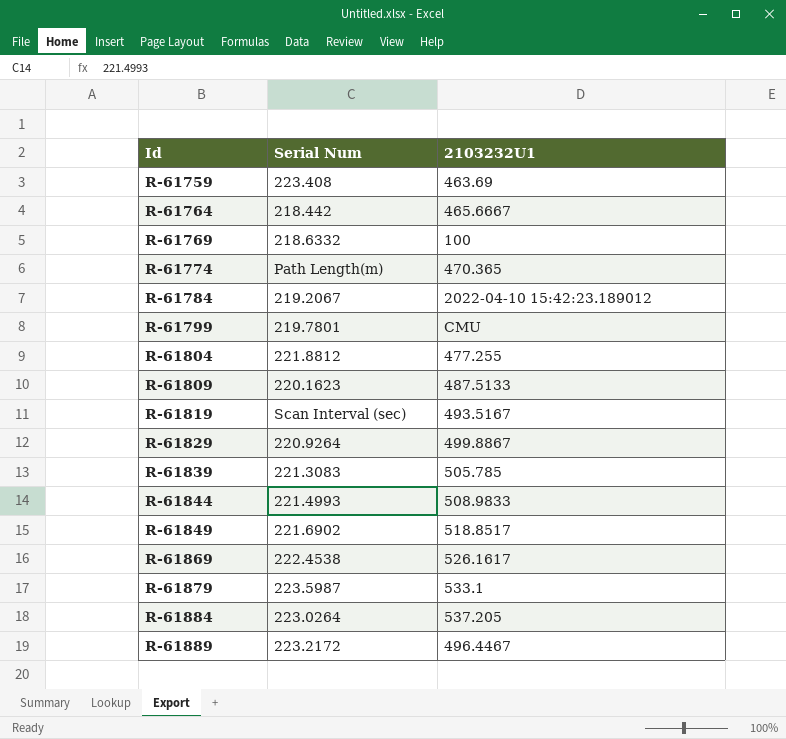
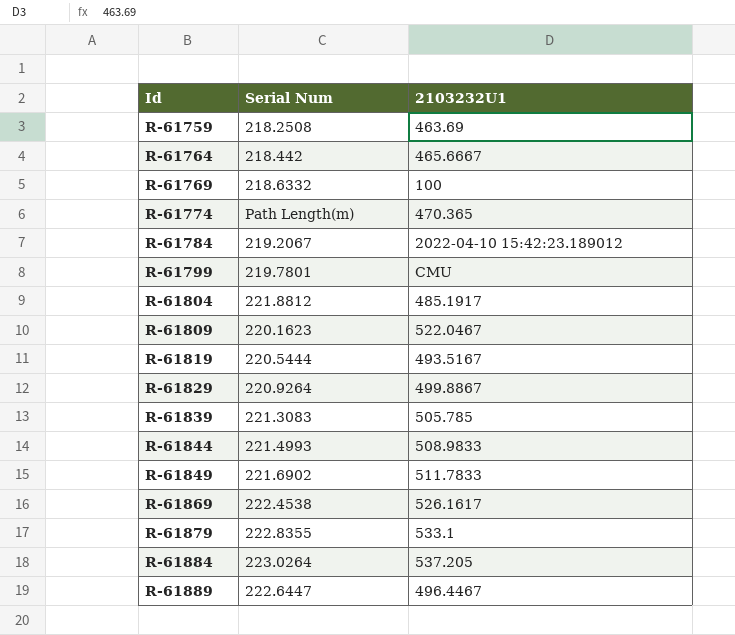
R-61759 | Serial Num: 223.408 -> 218.2508
R-61804 | 2103232U1: 477.255 -> 485.1917
R-61809 | 2103232U1: 487.5133 -> 522.0467
R-61819 | Serial Num: Scan Interval (sec) -> 220.5444
R-61849 | 2103232U1: 518.8517 -> 511.7833
R-61879 | Serial Num: 223.5987 -> 222.8355
R-61889 | Serial Num: 223.2172 -> 222.6447

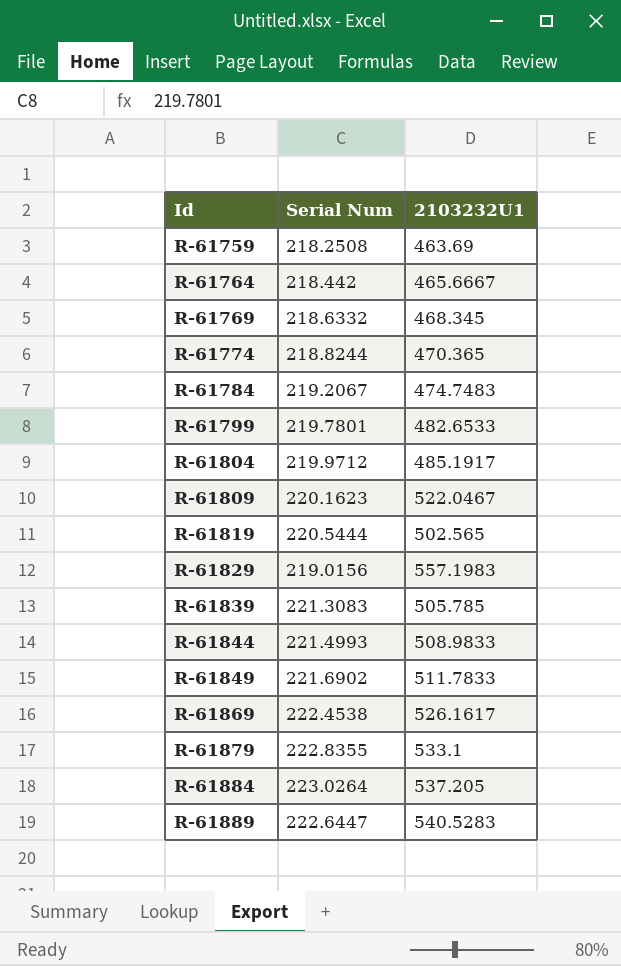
R-61769 | 2103232U1: 100 -> 468.345
R-61774 | Serial Num: Path Length(m) -> 218.8244
R-61784 | 2103232U1: 2022-04-10 15:42:23.189012 -> 474.7483
R-61799 | 2103232U1: CMU -> 482.6533
R-61804 | Serial Num: 221.8812 -> 219.9712
R-61819 | 2103232U1: 493.5167 -> 502.565
R-61829 | Serial Num: 220.9264 -> 219.0156
R-61829 | 2103232U1: 499.8867 -> 557.1983
R-61889 | 2103232U1: 496.4467 -> 540.5283

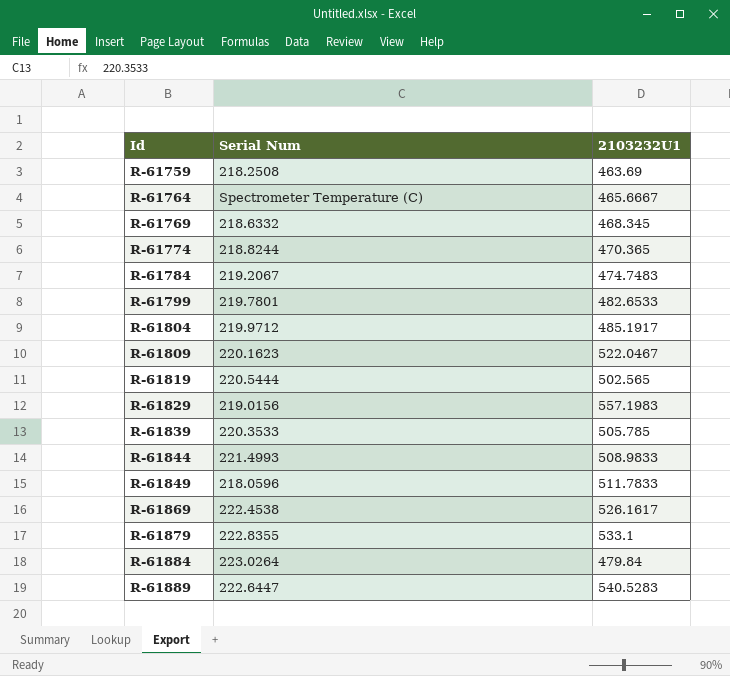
R-61764 | Serial Num: 218.442 -> Spectrometer Temperature (C)
R-61839 | Serial Num: 221.3083 -> 220.3533
R-61849 | Serial Num: 221.6902 -> 218.0596
R-61884 | 2103232U1: 537.205 -> 479.84

